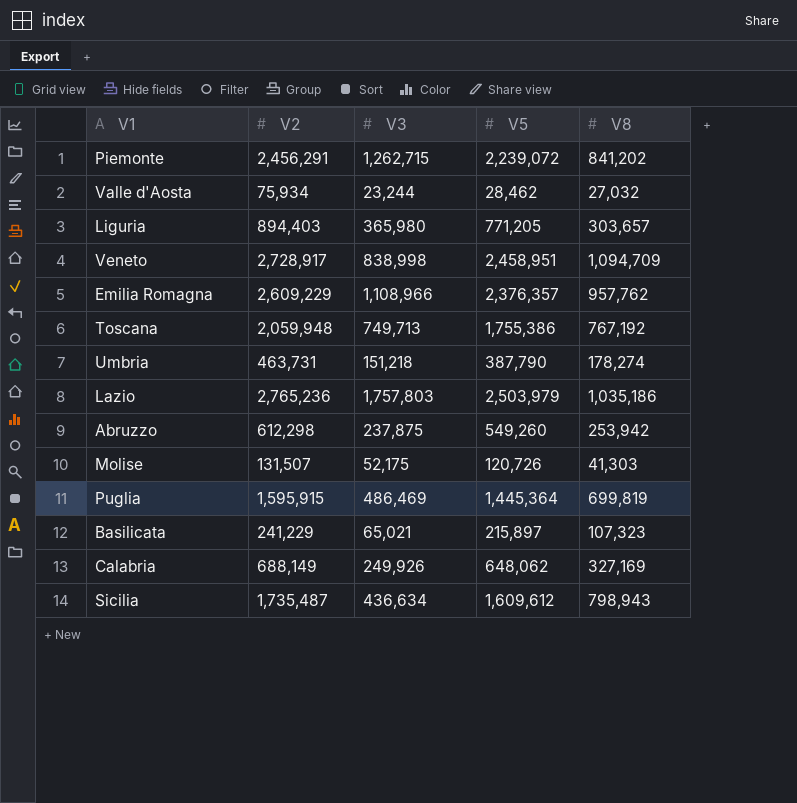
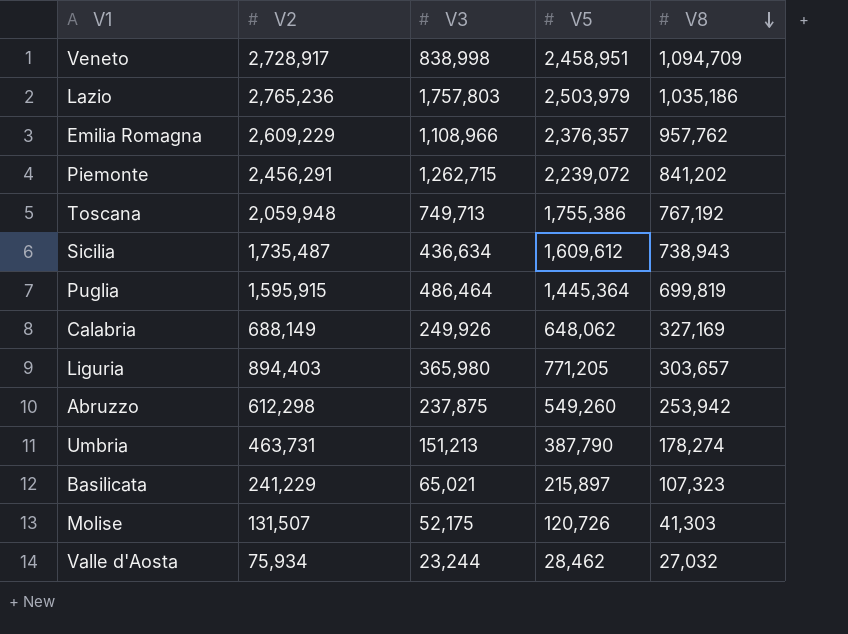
row order: none -> V8 descending
Sicilia | V8: 798,943 -> 738,943
Puglia | V3: 486,469 -> 486,464
Umbria | V3: 151,218 -> 151,213

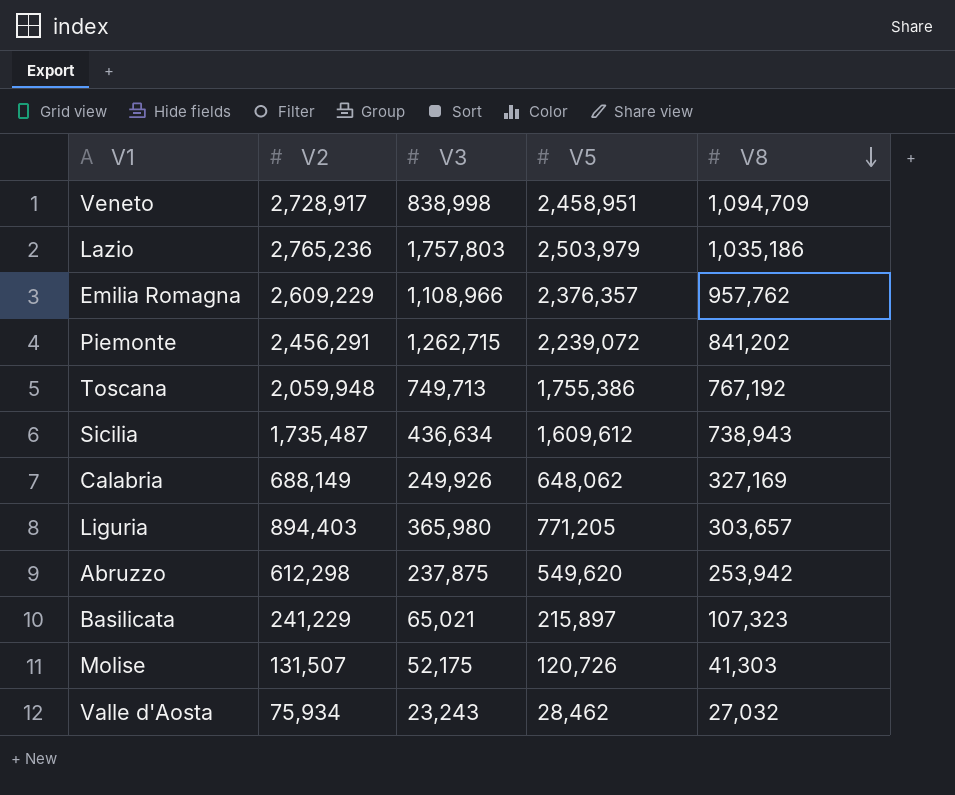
row Puglia: 1,595,915 | 486,464 | 1,445,364 | 699,819 -> none
row Umbria: 463,731 | 151,213 | 387,790 | 178,274 -> none
Abruzzo | V5: 549,260 -> 549,620
Valle d'Aosta | V3: 23,244 -> 23,243

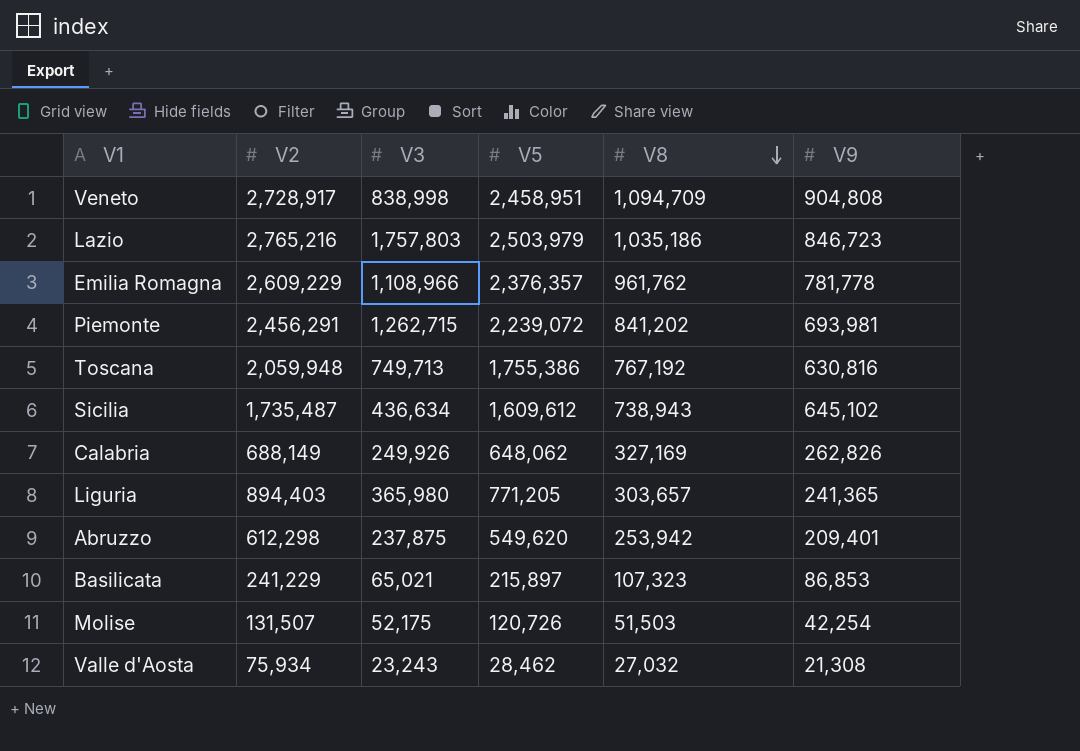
column V9 | position: none -> 6
Lazio | V2: 2,765,236 -> 2,765,216
Emilia Romagna | V8: 957,762 -> 961,762
Molise | V8: 41,303 -> 51,503

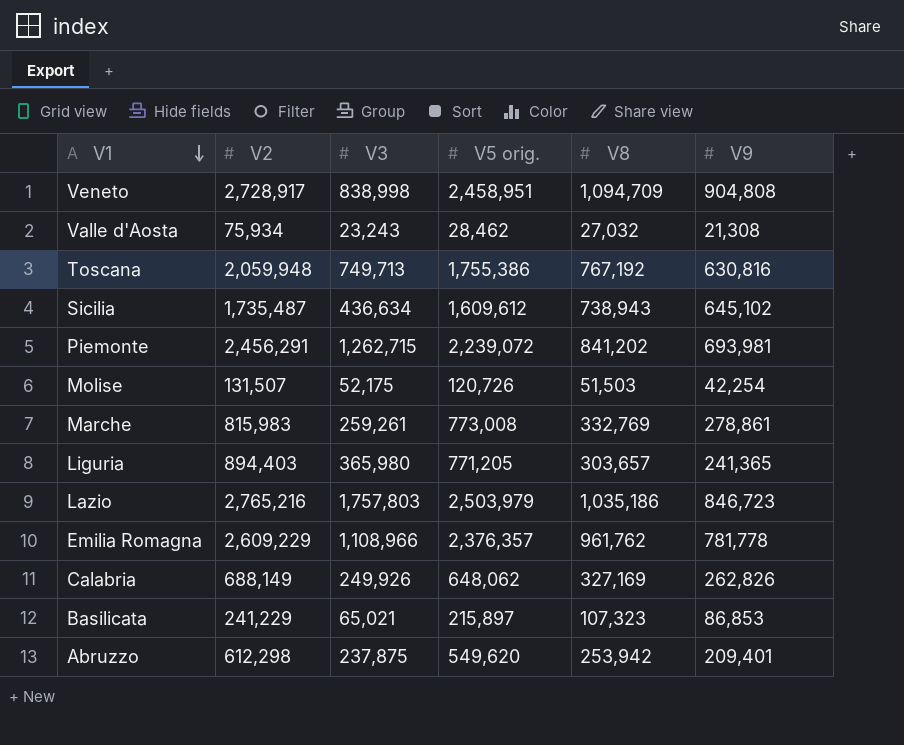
row order: V8 descending -> V1 descending
column name: V5 -> V5 orig.
row Marche: none -> 815,983 | 259,261 | 773,008 | 332,769 | 278,861

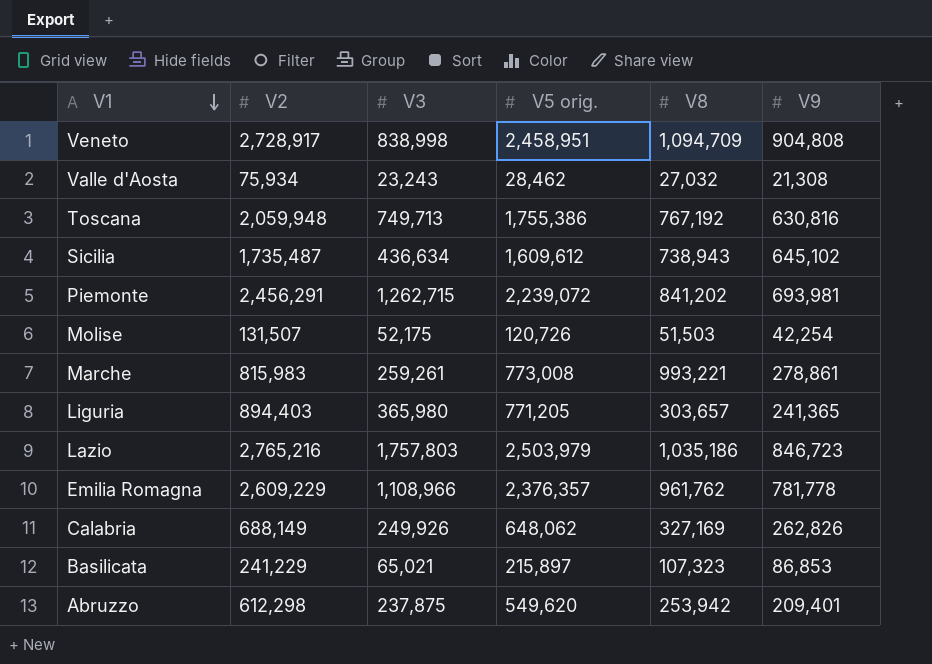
Marche | V8: 332,769 -> 993,221

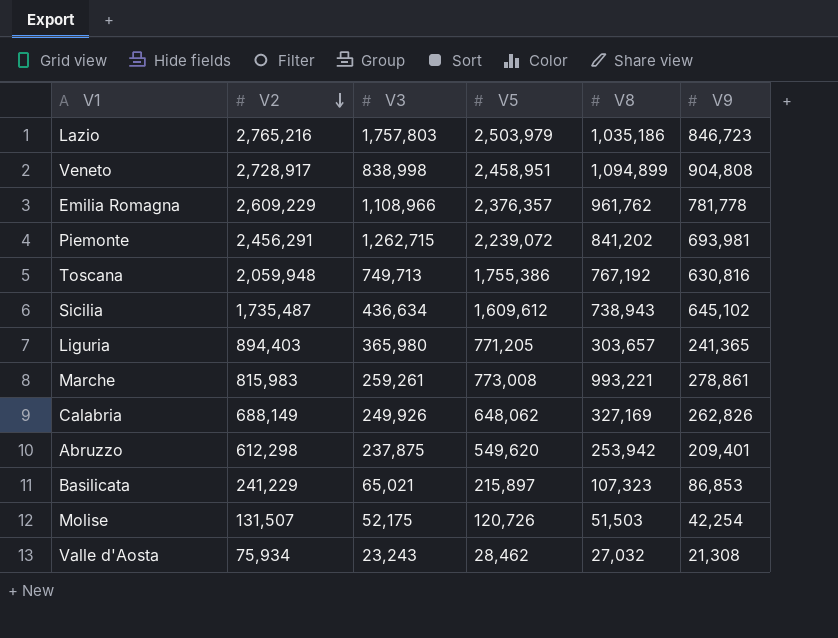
row order: V1 descending -> V2 descending
column name: V5 orig. -> V5
Veneto | V8: 1,094,709 -> 1,094,899

